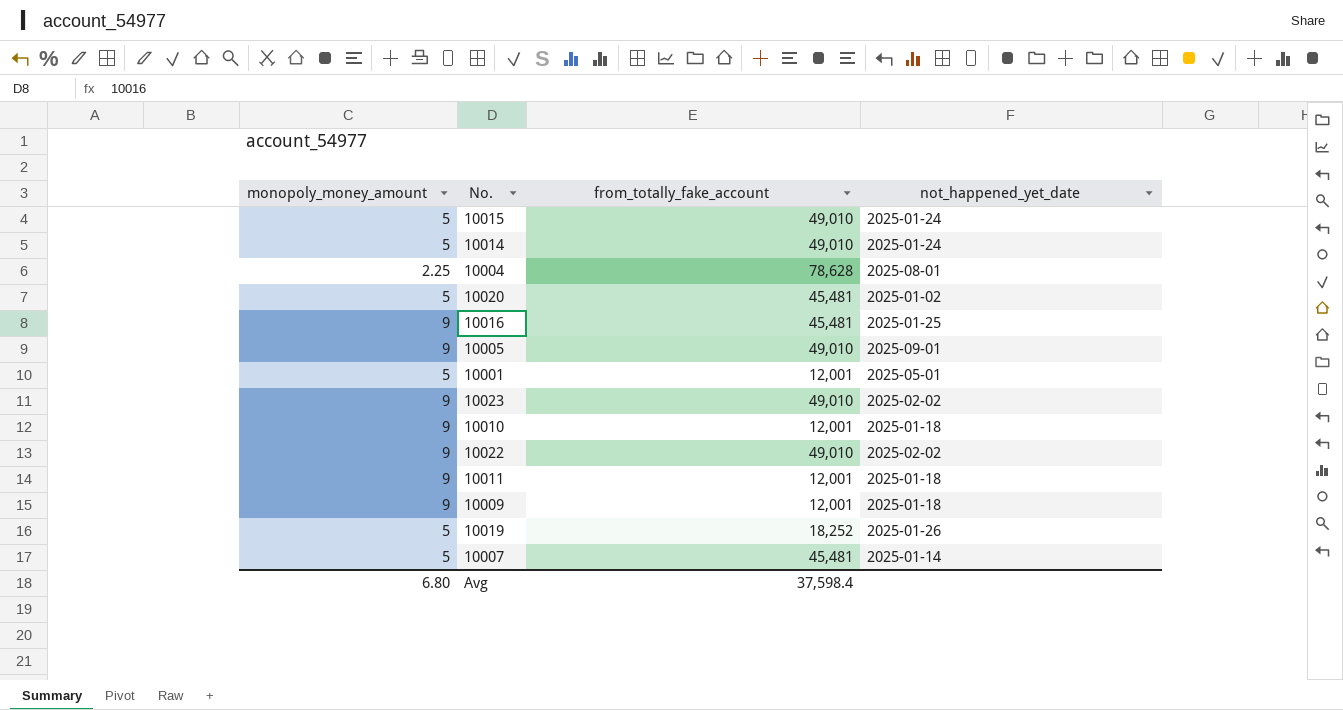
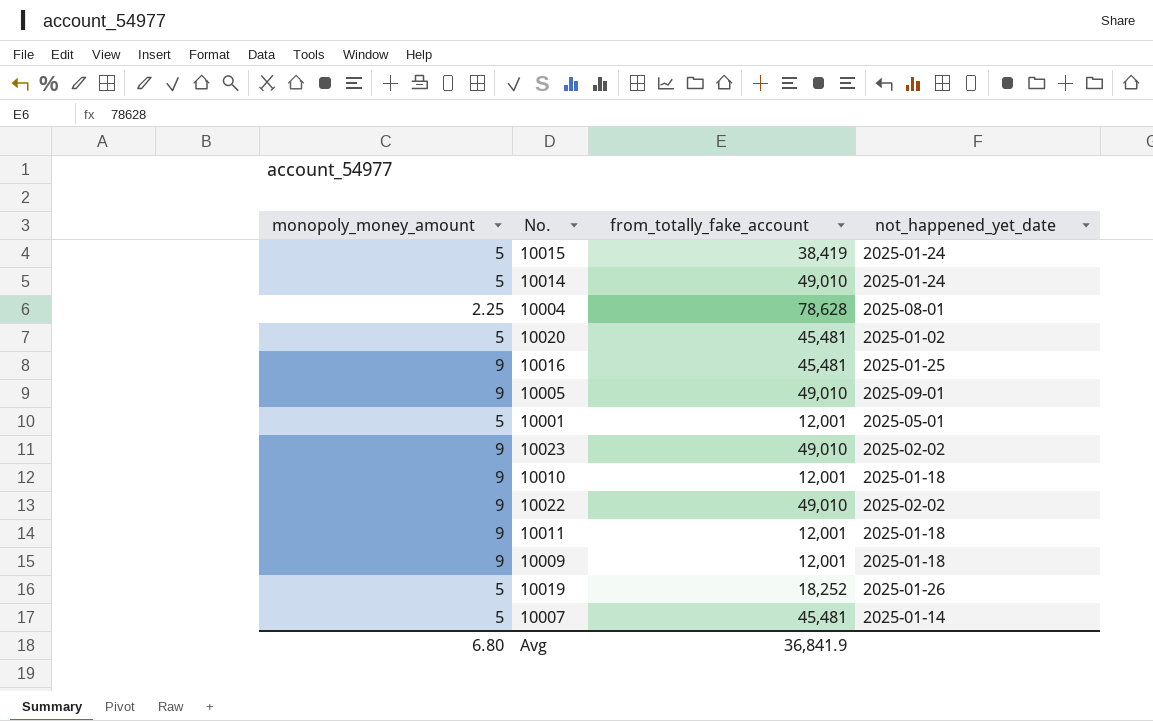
10015 | from_totally_fake_account: 49,010 -> 38,419
Avg | from_totally_fake_account: 37,598.4 -> 36,841.9

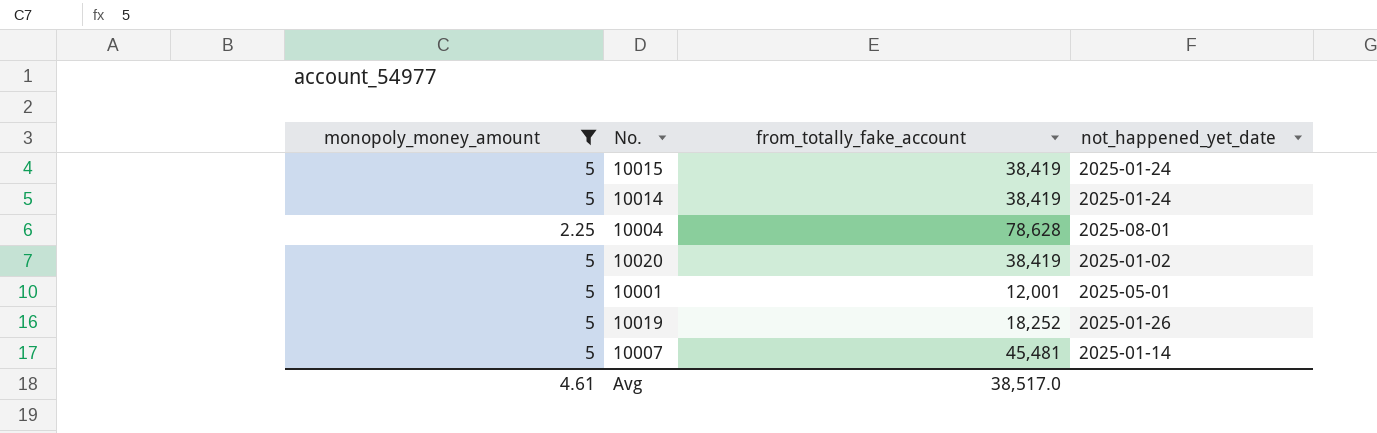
filter: none -> monopoly_money_amount != 9
10014 | from_totally_fake_account: 49,010 -> 38,419
10020 | from_totally_fake_account: 45,481 -> 38,419
Avg | monopoly_money_amount: 6.80 -> 4.61
Avg | from_totally_fake_account: 36,841.9 -> 38,517.0

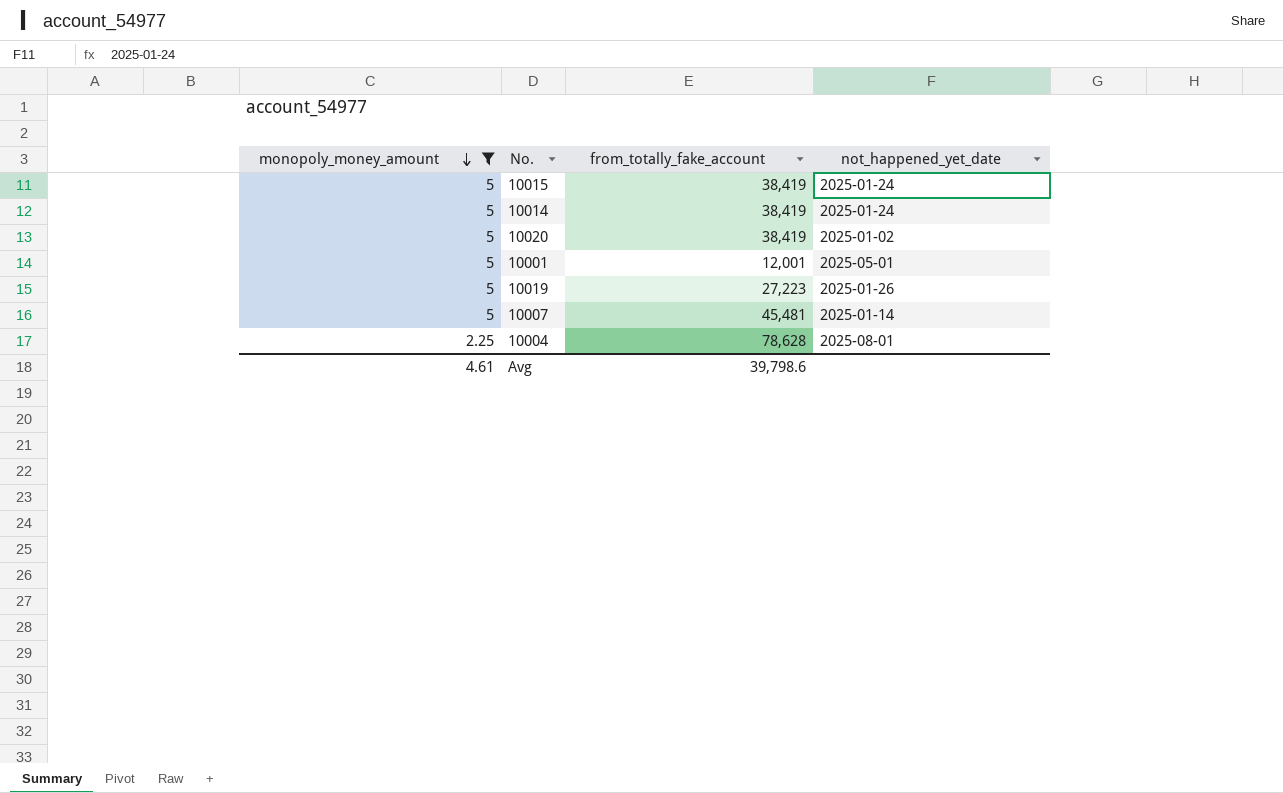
row order: none -> monopoly_money_amount descending
10019 | from_totally_fake_account: 18,252 -> 27,223
Avg | from_totally_fake_account: 38,517.0 -> 39,798.6

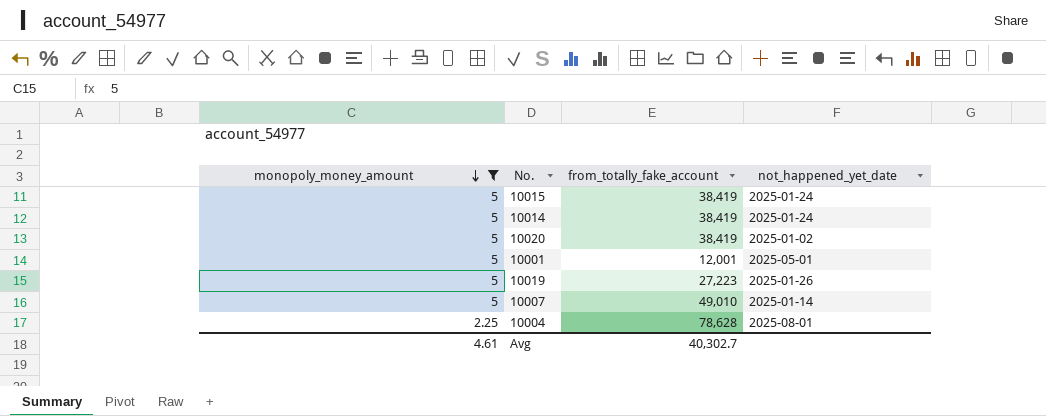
10007 | from_totally_fake_account: 45,481 -> 49,010
Avg | from_totally_fake_account: 39,798.6 -> 40,302.7

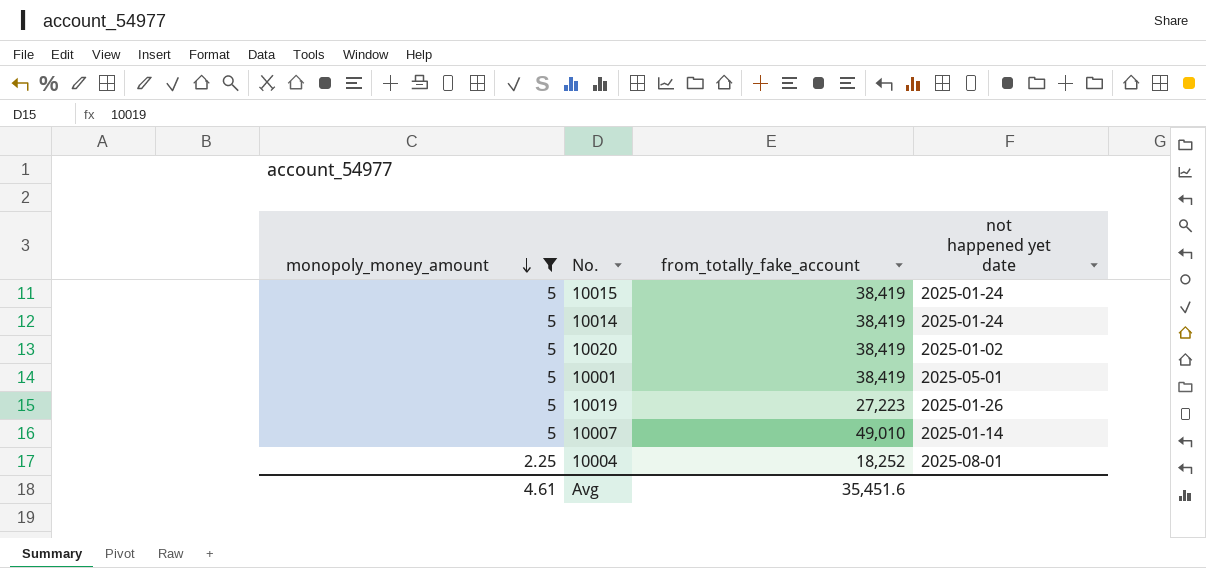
column name: not_happened_yet_date -> not happened yet date
10001 | from_totally_fake_account: 12,001 -> 38,419
10004 | from_totally_fake_account: 78,628 -> 18,252
Avg | from_totally_fake_account: 40,302.7 -> 35,451.6

